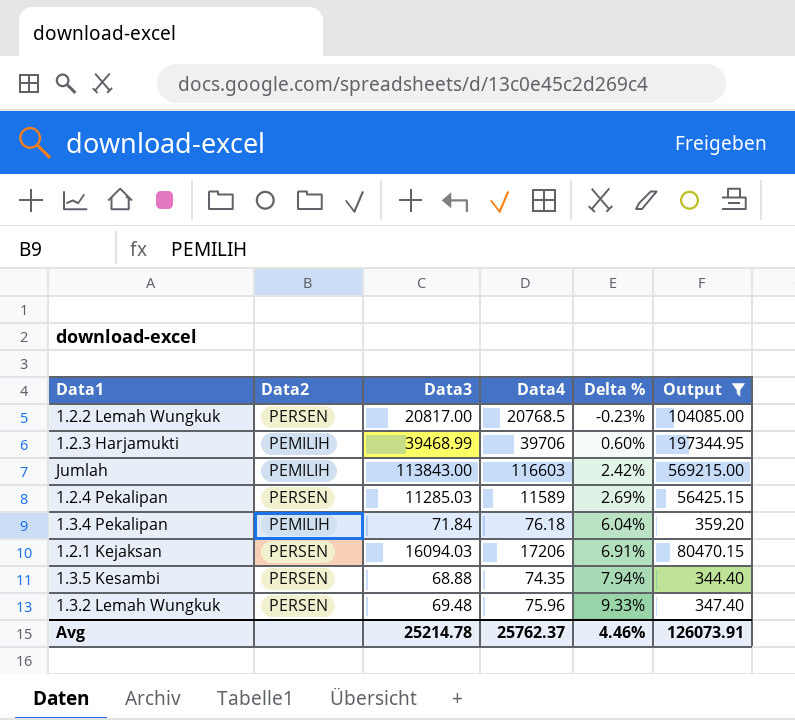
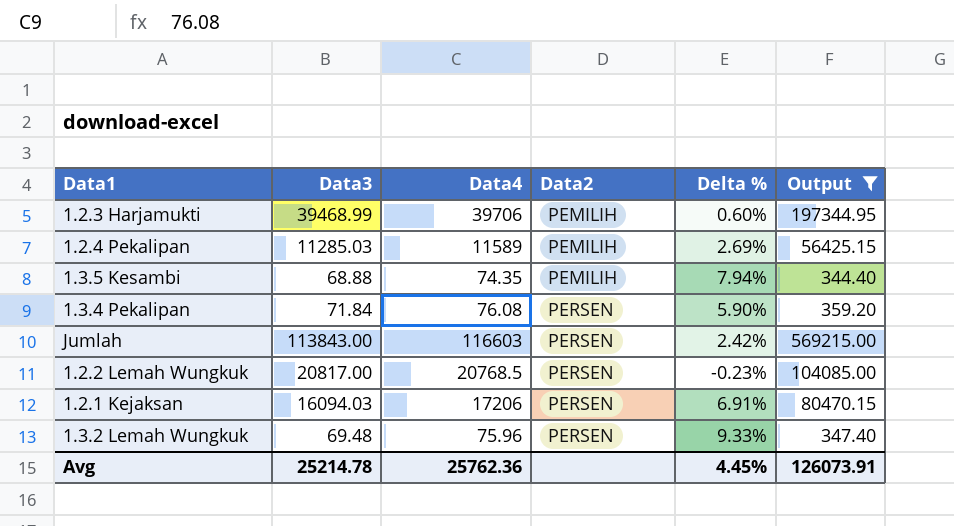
row order: Delta % ascending -> Data2 ascending
column Data2 | position: 2 -> 4
1.2.4 Pekalipan | Data2: PERSEN -> PEMILIH
1.3.5 Kesambi | Data2: PERSEN -> PEMILIH
1.3.4 Pekalipan | Data4: 76.18 -> 76.08
1.3.4 Pekalipan | Data2: PEMILIH -> PERSEN
1.3.4 Pekalipan | Delta %: 6.04% -> 5.90%
Jumlah | Data2: PEMILIH -> PERSEN
Avg | Data4: 25762.37 -> 25762.36
Avg | Delta %: 4.46% -> 4.45%

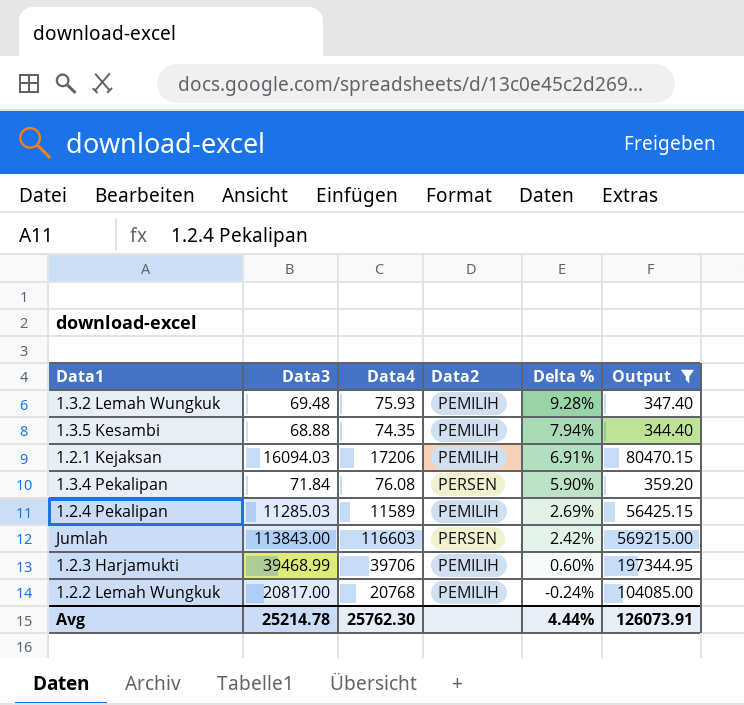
row order: Data2 ascending -> Delta % descending
1.3.2 Lemah Wungkuk | Data4: 75.96 -> 75.93
1.3.2 Lemah Wungkuk | Data2: PERSEN -> PEMILIH
1.3.2 Lemah Wungkuk | Delta %: 9.33% -> 9.28%
1.2.1 Kejaksan | Data2: PERSEN -> PEMILIH
1.2.2 Lemah Wungkuk | Data4: 20768.5 -> 20768
1.2.2 Lemah Wungkuk | Data2: PERSEN -> PEMILIH
1.2.2 Lemah Wungkuk | Delta %: -0.23% -> -0.24%
Avg | Data4: 25762.36 -> 25762.30
Avg | Delta %: 4.45% -> 4.44%

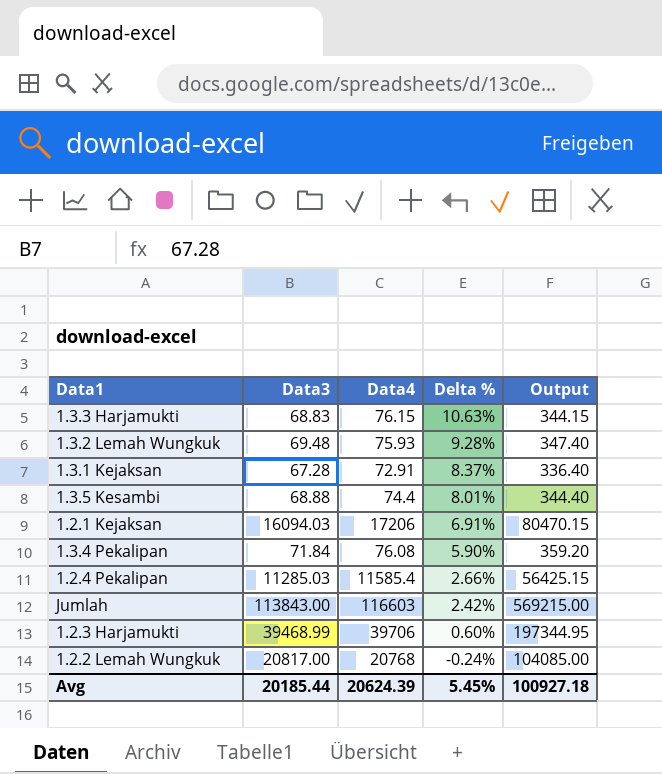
filter: Output >= 344.40 -> none
column Data2 | position: 4 -> none
1.3.5 Kesambi | Data4: 74.35 -> 74.4
1.3.5 Kesambi | Delta %: 7.94% -> 8.01%
1.2.4 Pekalipan | Data4: 11589 -> 11585.4
1.2.4 Pekalipan | Delta %: 2.69% -> 2.66%
Avg | Data3: 25214.78 -> 20185.44
Avg | Data4: 25762.30 -> 20624.39
Avg | Delta %: 4.44% -> 5.45%
Avg | Output: 126073.91 -> 100927.18

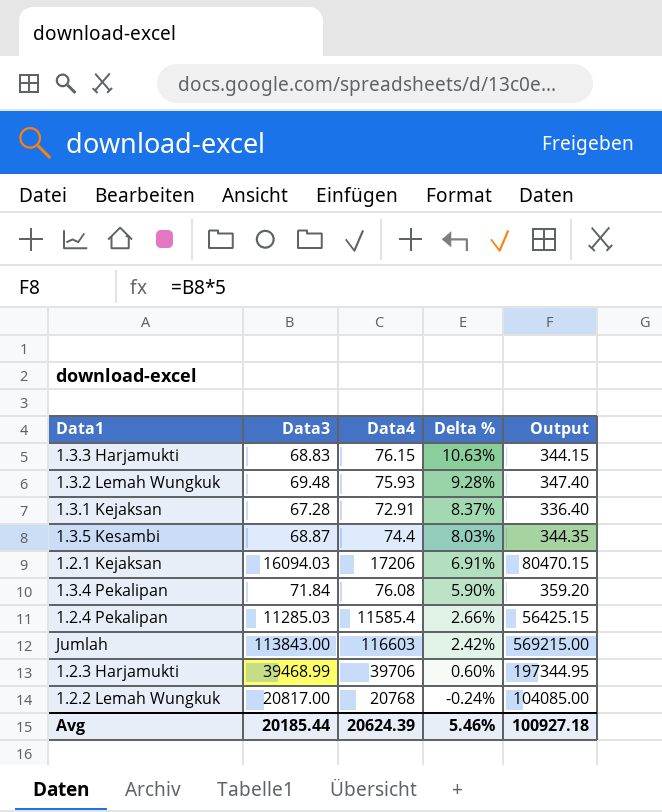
1.3.5 Kesambi | Data3: 68.88 -> 68.87
1.3.5 Kesambi | Delta %: 8.01% -> 8.03%
1.3.5 Kesambi | Output: 344.40 -> 344.35
Avg | Delta %: 5.45% -> 5.46%

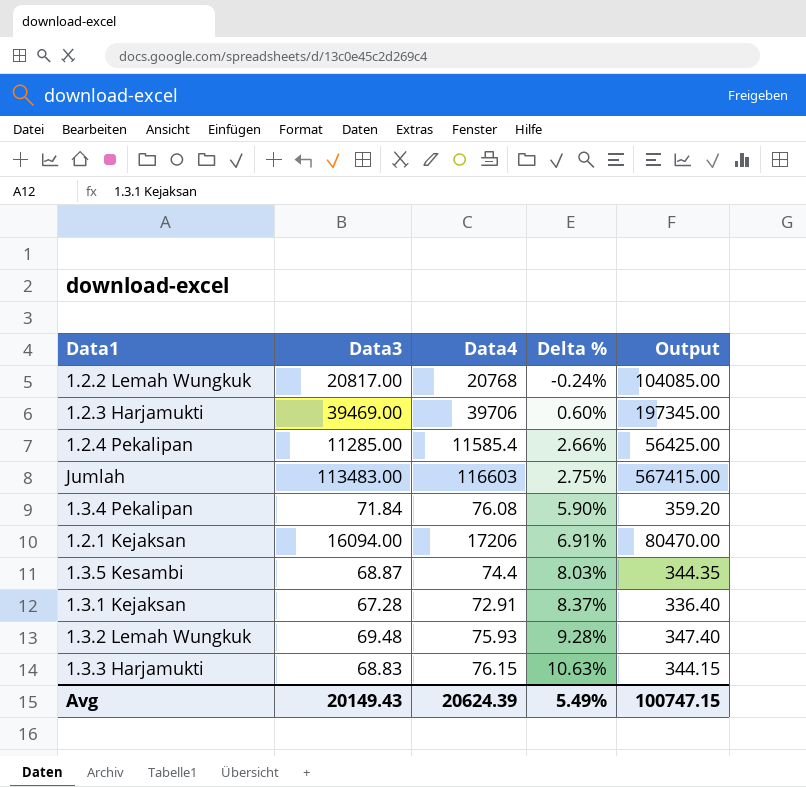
row order: Delta % descending -> Delta % ascending
1.2.3 Harjamukti | Data3: 39468.99 -> 39469.00
1.2.3 Harjamukti | Output: 197344.95 -> 197345.00
1.2.4 Pekalipan | Data3: 11285.03 -> 11285.00
1.2.4 Pekalipan | Output: 56425.15 -> 56425.00
Jumlah | Data3: 113843.00 -> 113483.00
Jumlah | Delta %: 2.42% -> 2.75%
Jumlah | Output: 569215.00 -> 567415.00
1.2.1 Kejaksan | Data3: 16094.03 -> 16094.00
1.2.1 Kejaksan | Output: 80470.15 -> 80470.00
Avg | Data3: 20185.44 -> 20149.43
Avg | Delta %: 5.46% -> 5.49%
Avg | Output: 100927.18 -> 100747.15

